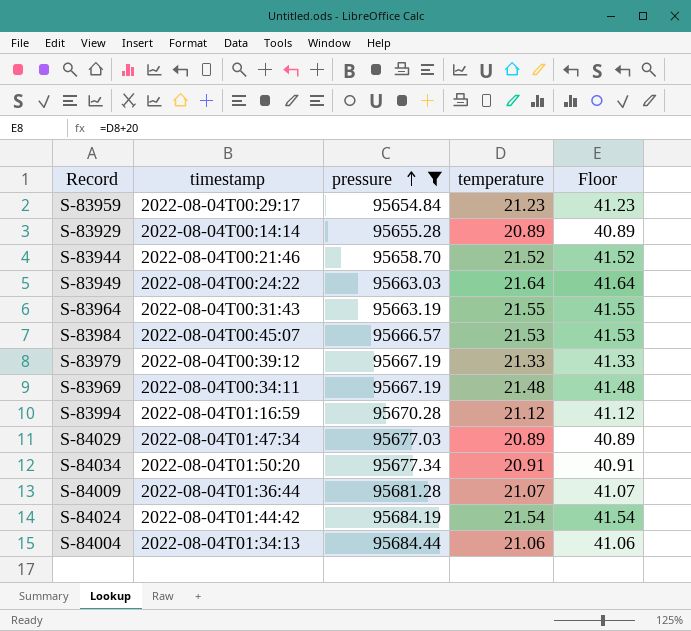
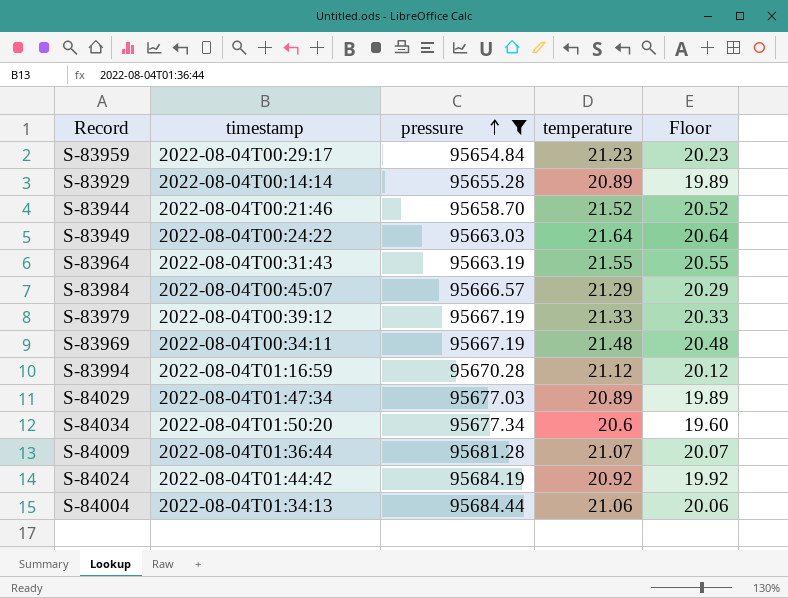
column Floor | formula: [temperature] + 20 -> [temperature] - 1
S-83984 | temperature: 21.53 -> 21.29
S-84034 | temperature: 20.91 -> 20.6
S-84024 | temperature: 21.54 -> 20.92

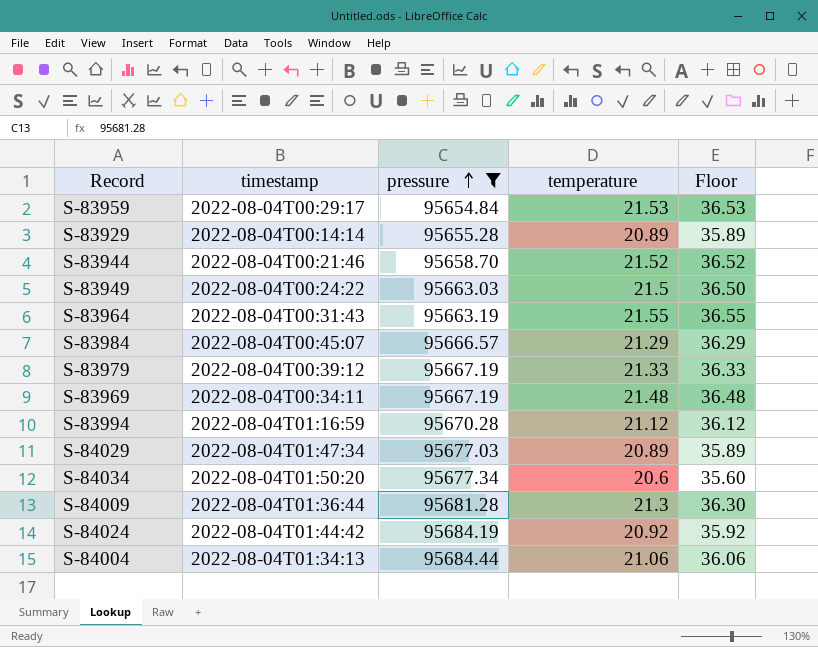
column Floor | formula: [temperature] - 1 -> [temperature] + 15
S-83959 | temperature: 21.23 -> 21.53
S-83949 | temperature: 21.64 -> 21.5
S-84009 | temperature: 21.07 -> 21.3

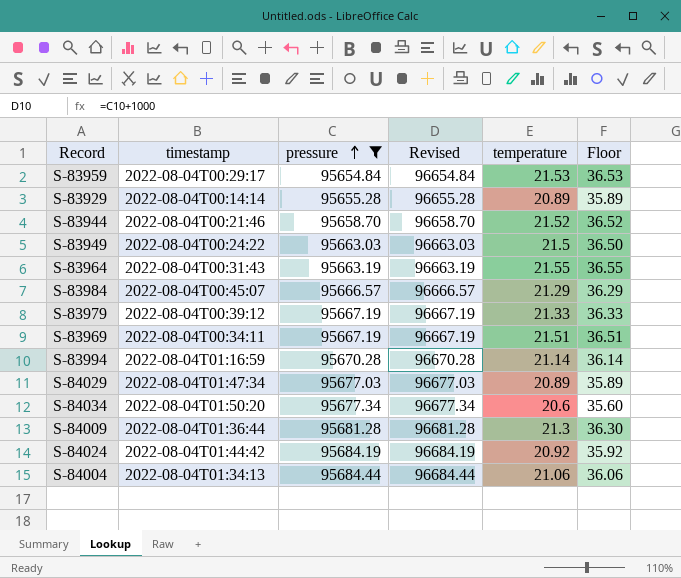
column Revised | formula: none -> [pressure] + 1000
S-83969 | temperature: 21.48 -> 21.51
S-83969 | Floor: 36.48 -> 36.51
S-83994 | temperature: 21.12 -> 21.14
S-83994 | Floor: 36.12 -> 36.14

